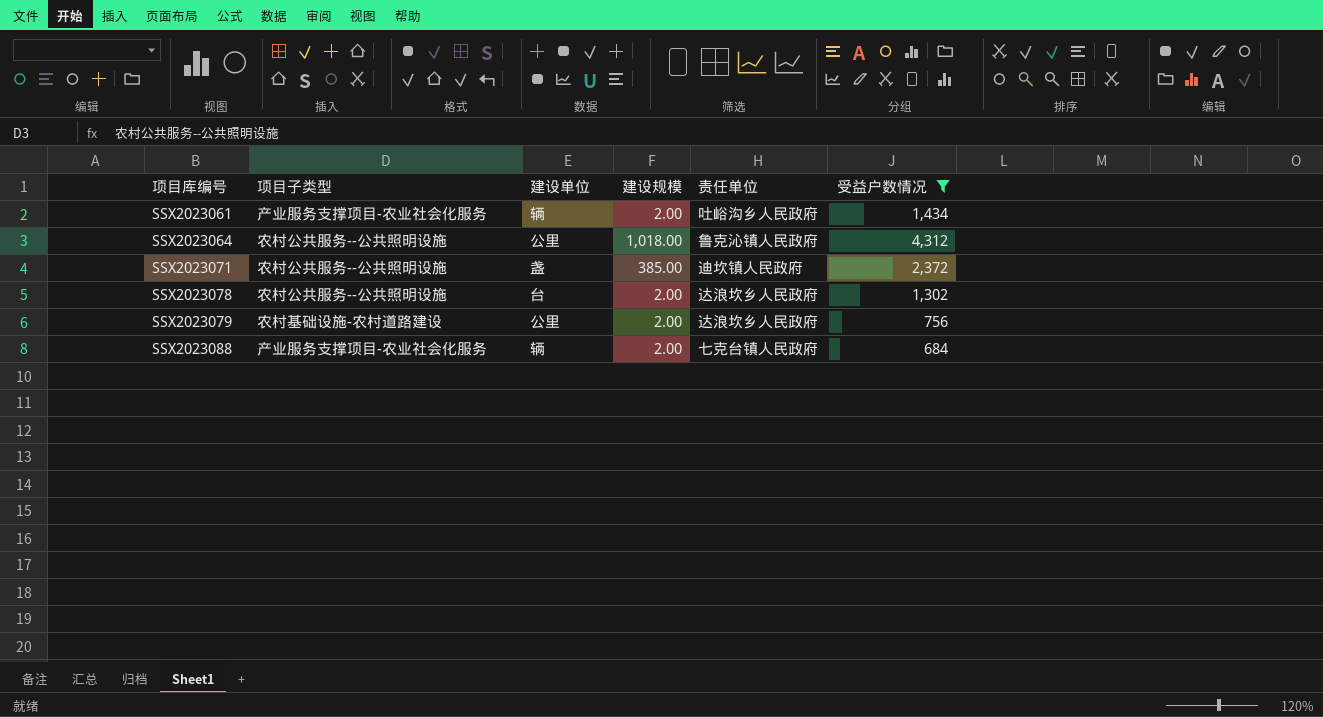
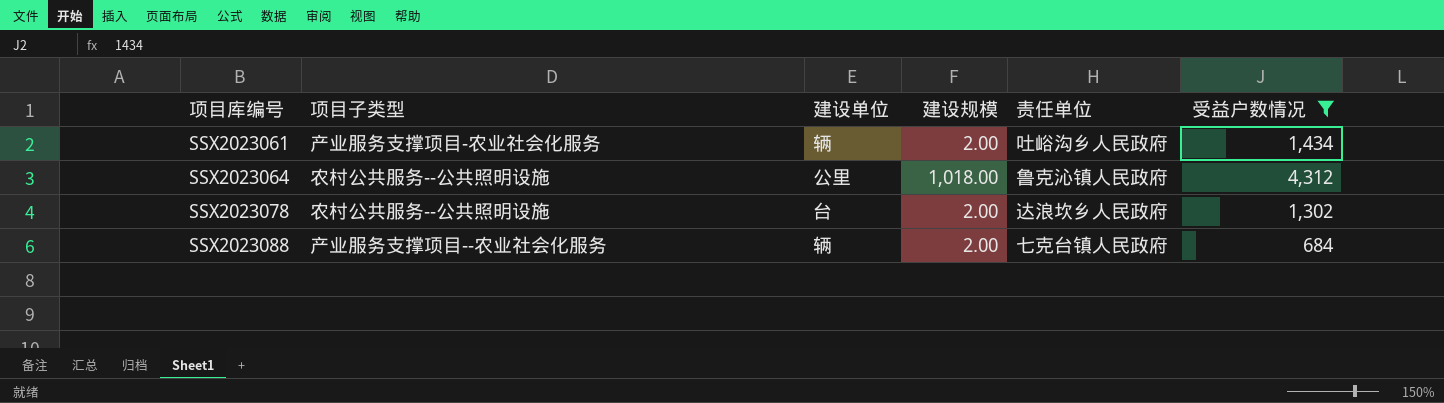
row SSX2023071: 农村公共服务--公共照明设施 | 盏 | 385.00 | 迪坎镇人民政府 | 2,372 -> none
row SSX2023079: 农村基础设施-农村道路建设 | 公里 | 2.00 | 达浪坎乡人民政府 | 756 -> none
SSX2023088 | 项目子类型: 产业服务支撑项目-农业社会化服务 -> 产业服务支撑项目--农业社会化服务

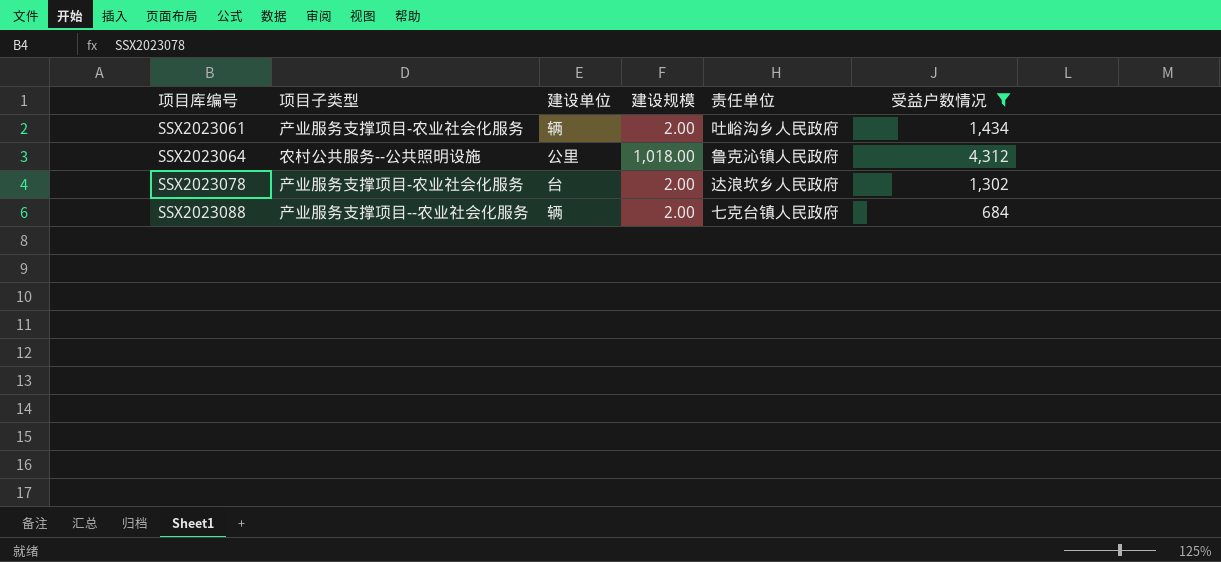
SSX2023078 | 项目子类型: 农村公共服务--公共照明设施 -> 产业服务支撑项目-农业社会化服务

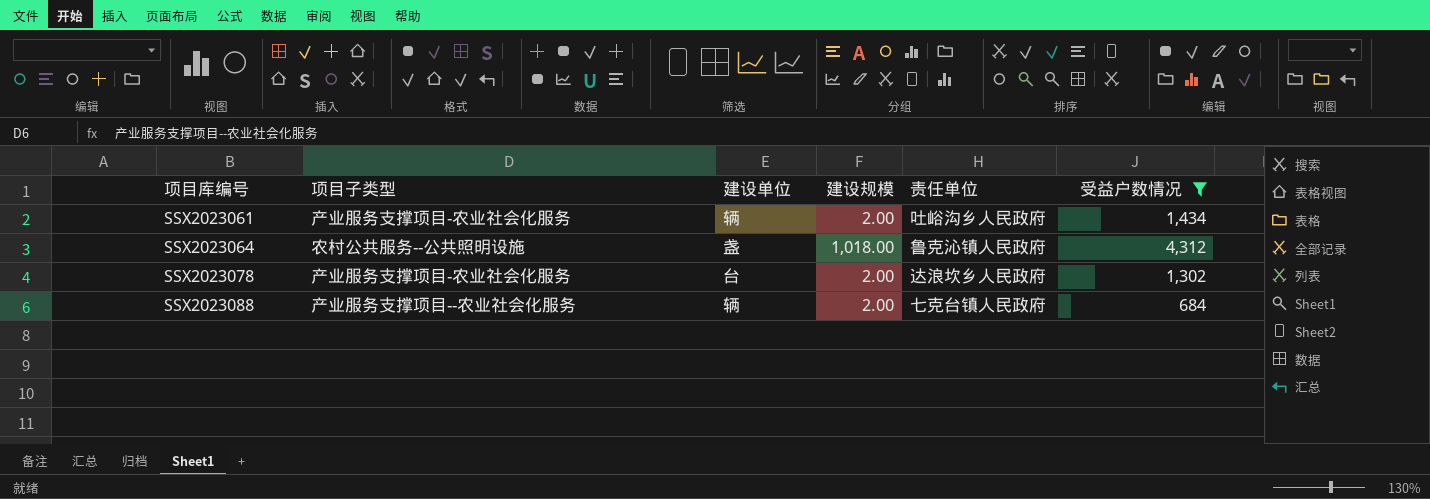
SSX2023064 | 建设单位: 公里 -> 盏

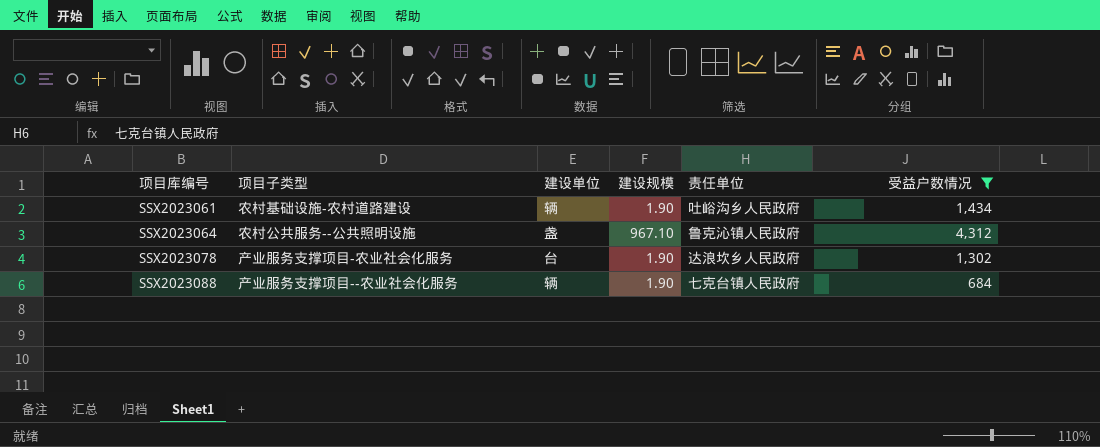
SSX2023061 | 项目子类型: 产业服务支撑项目-农业社会化服务 -> 农村基础设施-农村道路建设
SSX2023061 | 建设规模: 2.00 -> 1.90
SSX2023064 | 建设规模: 1,018.00 -> 967.10
SSX2023078 | 建设规模: 2.00 -> 1.90
SSX2023088 | 建设规模: 2.00 -> 1.90

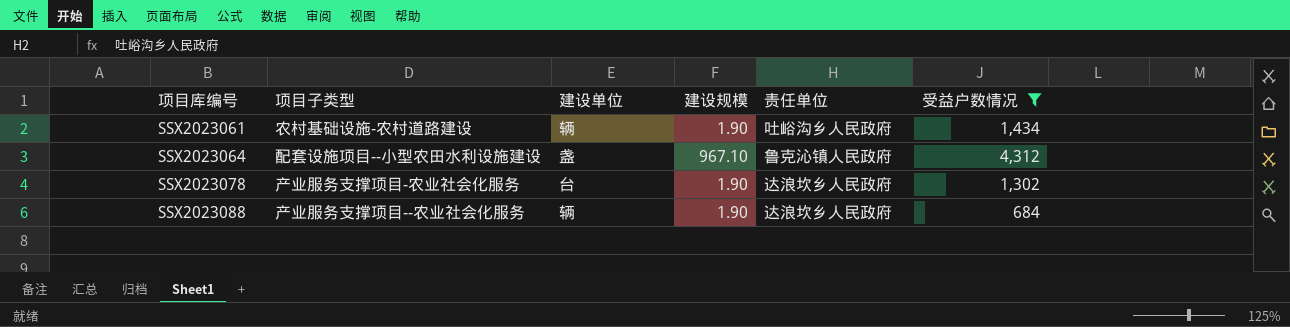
SSX2023064 | 项目子类型: 农村公共服务--公共照明设施 -> 配套设施项目--小型农田水利设施建设
SSX2023088 | 责任单位: 七克台镇人民政府 -> 达浪坎乡人民政府

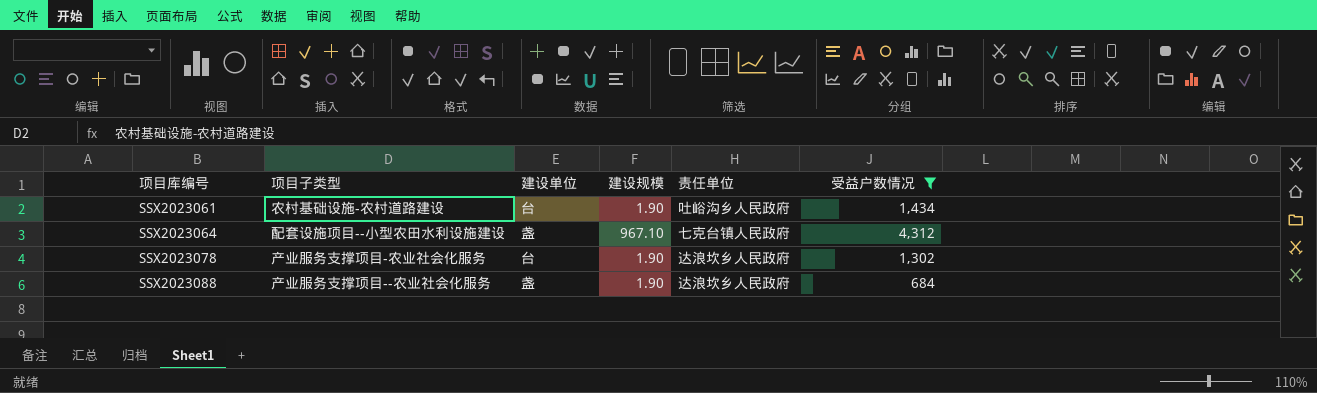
SSX2023061 | 建设单位: 辆 -> 台
SSX2023064 | 责任单位: 鲁克沁镇人民政府 -> 七克台镇人民政府
SSX2023088 | 建设单位: 辆 -> 盏

